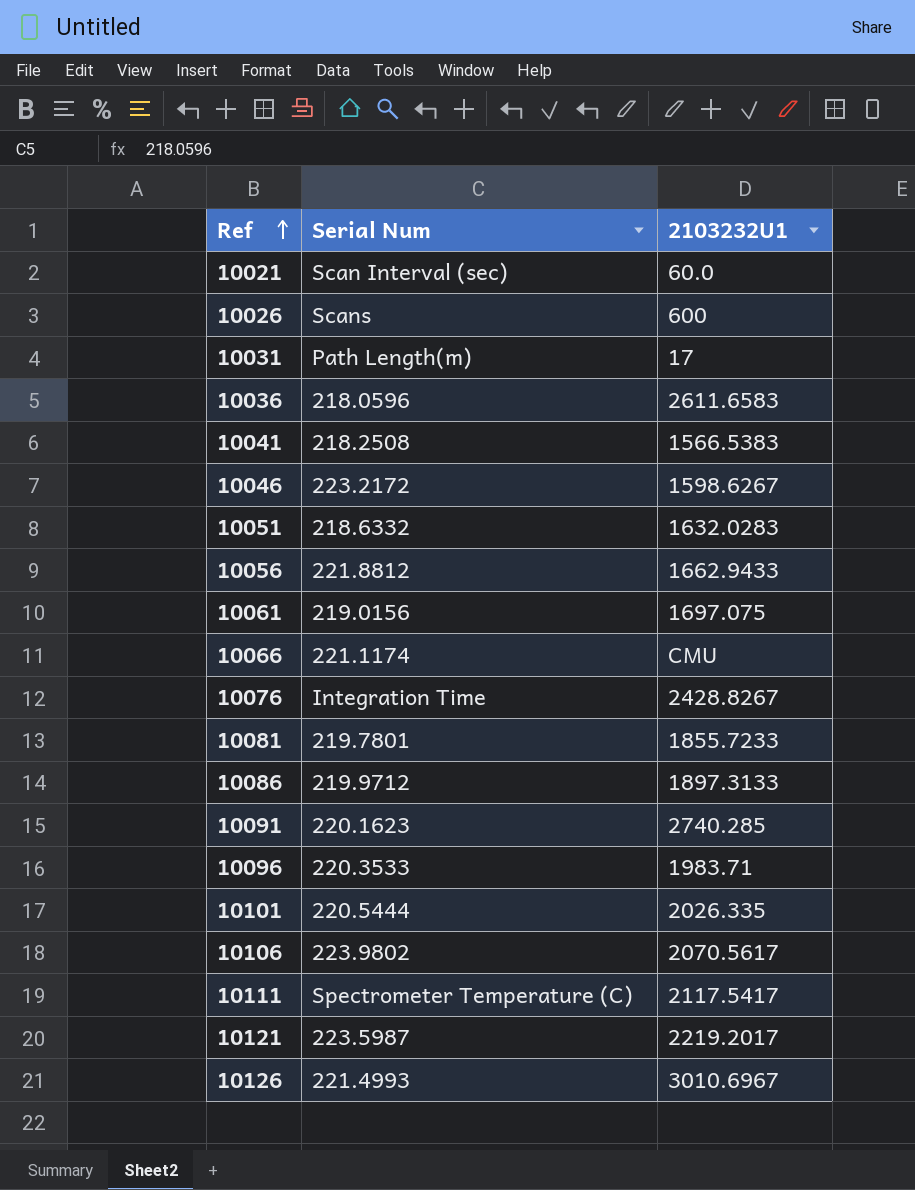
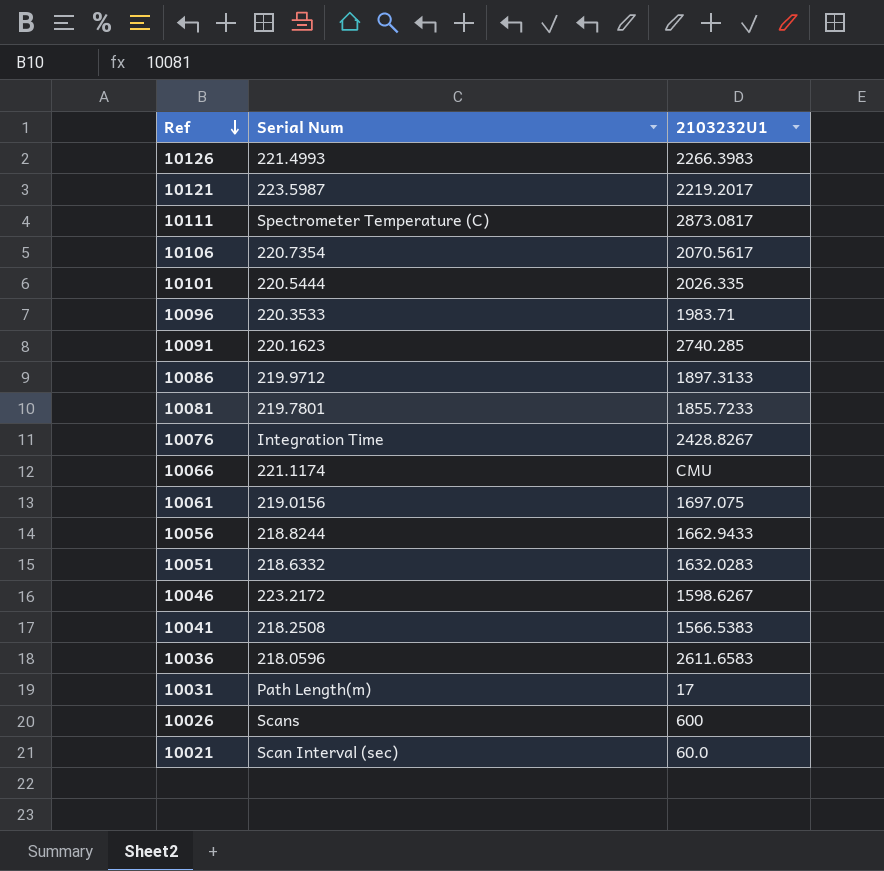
row order: Ref ascending -> Ref descending
10126 | 2103232U1: 3010.6967 -> 2266.3983
10111 | 2103232U1: 2117.5417 -> 2873.0817
10106 | Serial Num: 223.9802 -> 220.7354
10056 | Serial Num: 221.8812 -> 218.8244

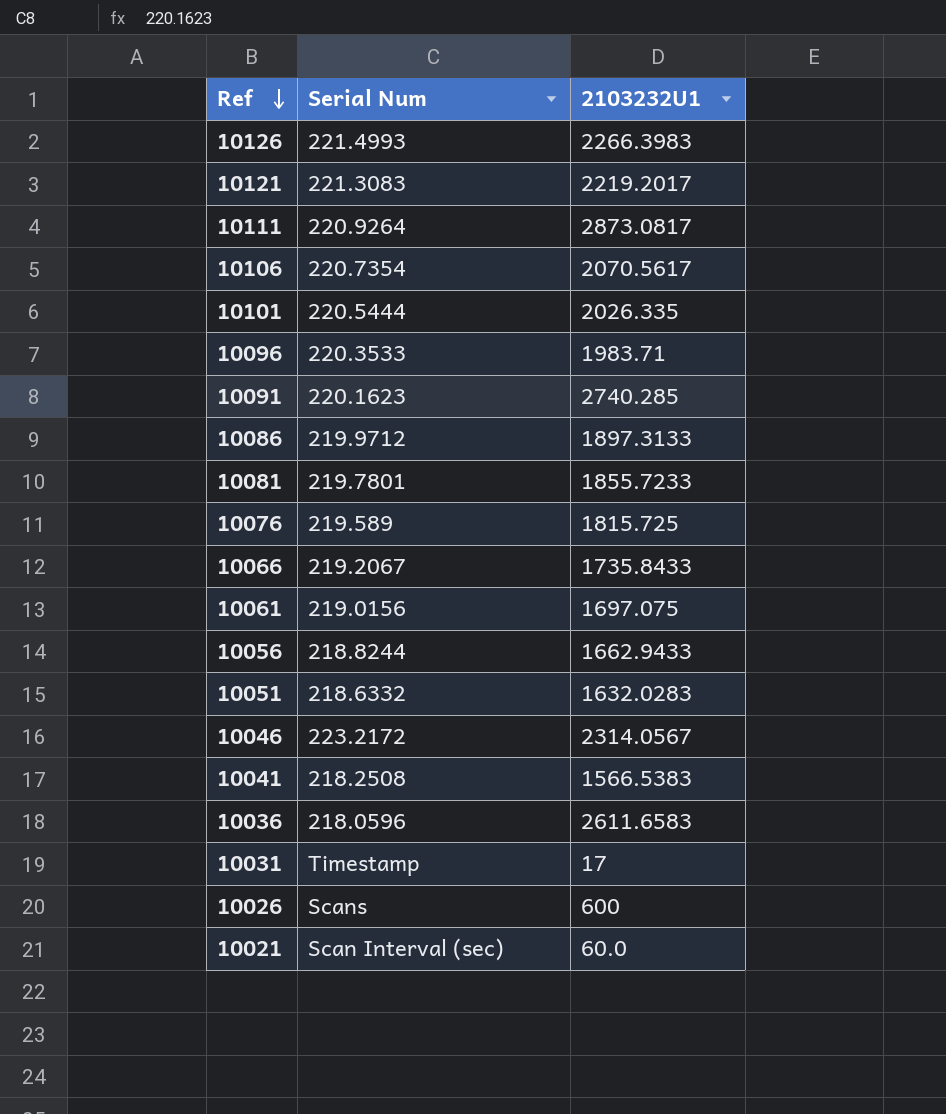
10121 | Serial Num: 223.5987 -> 221.3083
10111 | Serial Num: Spectrometer Temperature (C) -> 220.9264
10076 | Serial Num: Integration Time -> 219.589
10076 | 2103232U1: 2428.8267 -> 1815.725
10066 | Serial Num: 221.1174 -> 219.2067
10066 | 2103232U1: CMU -> 1735.8433
10046 | 2103232U1: 1598.6267 -> 2314.0567
10031 | Serial Num: Path Length(m) -> Timestamp

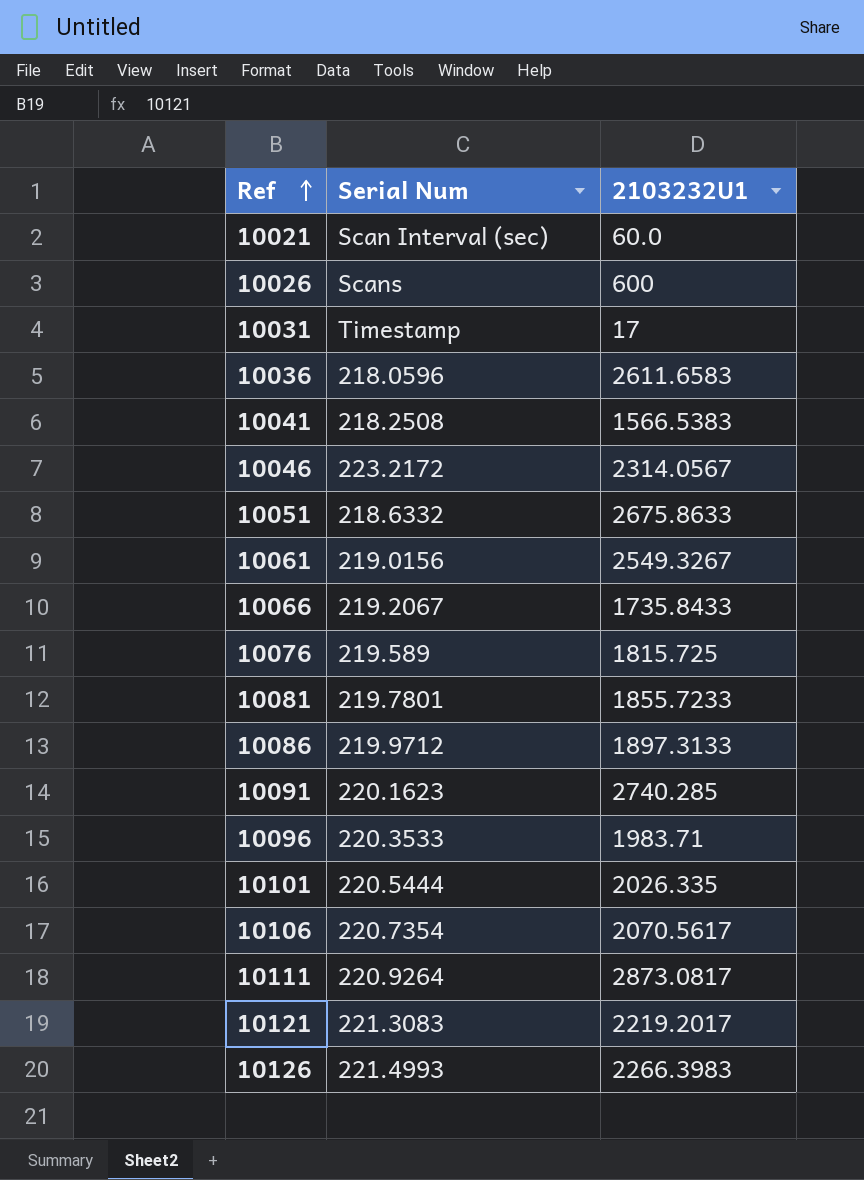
row order: Ref descending -> Ref ascending
row 10056: 218.8244 | 1662.9433 -> none
10051 | 2103232U1: 1632.0283 -> 2675.8633
10061 | 2103232U1: 1697.075 -> 2549.3267

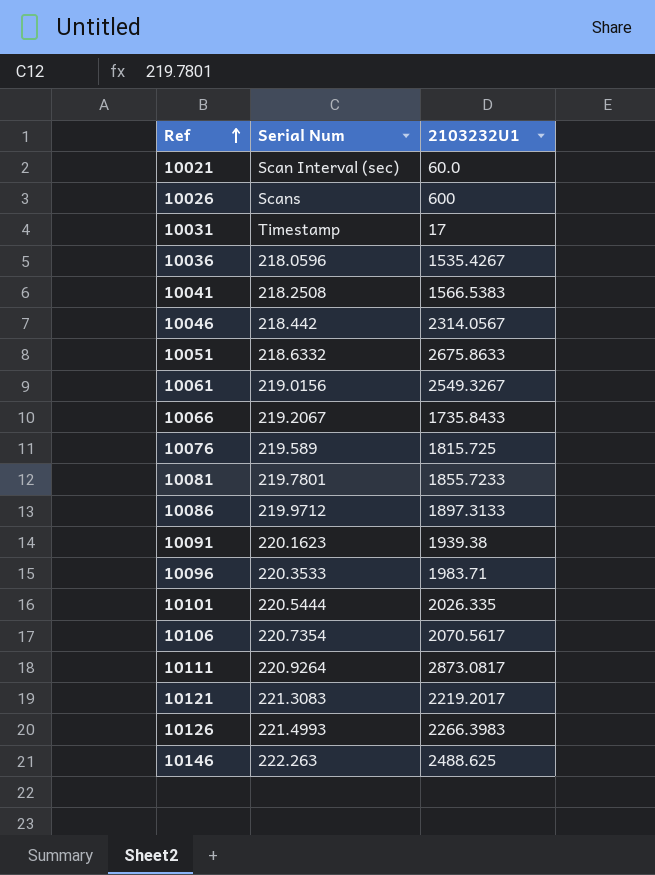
10036 | 2103232U1: 2611.6583 -> 1535.4267
10046 | Serial Num: 223.2172 -> 218.442
10091 | 2103232U1: 2740.285 -> 1939.38
row 10146: none -> 222.263 | 2488.625

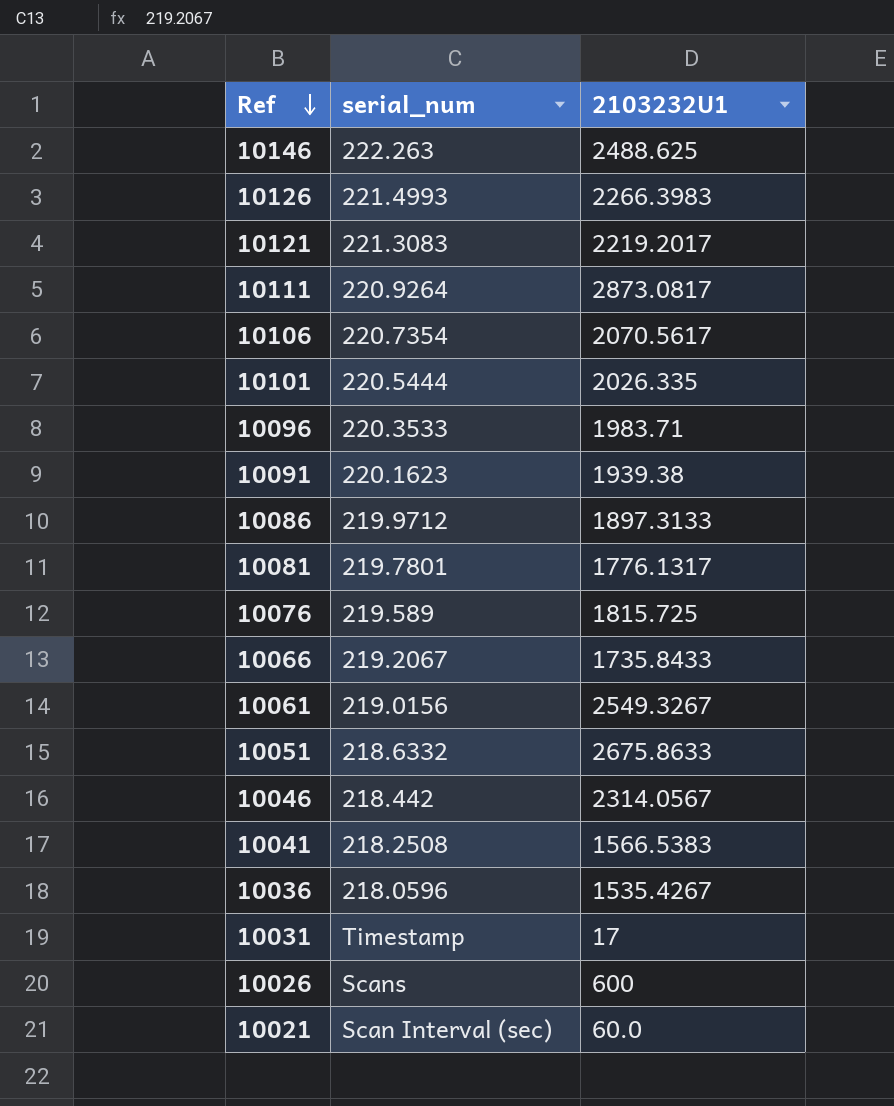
row order: Ref ascending -> Ref descending
column name: Serial Num -> serial_num
10081 | 2103232U1: 1855.7233 -> 1776.1317

